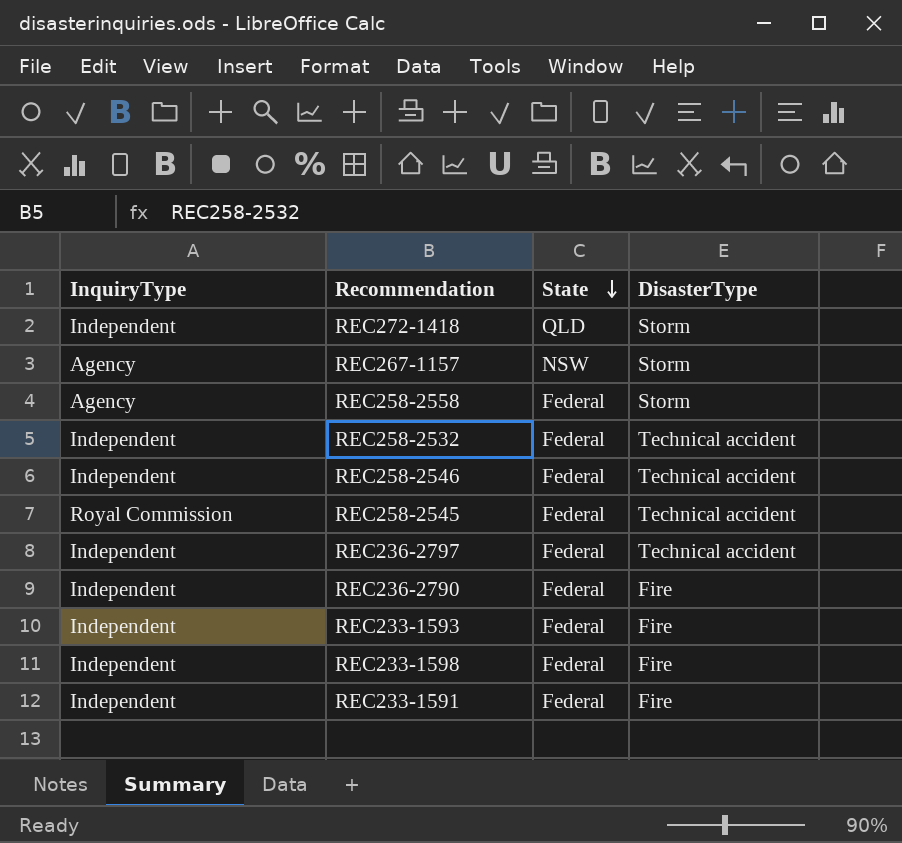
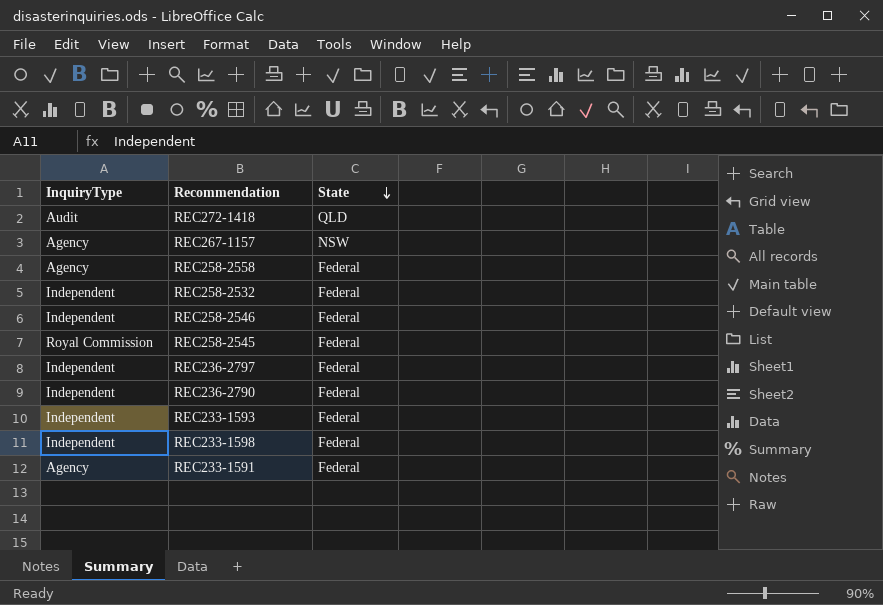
column DisasterType | position: 4 -> none
REC272-1418 | InquiryType: Independent -> Audit
REC233-1591 | InquiryType: Independent -> Agency

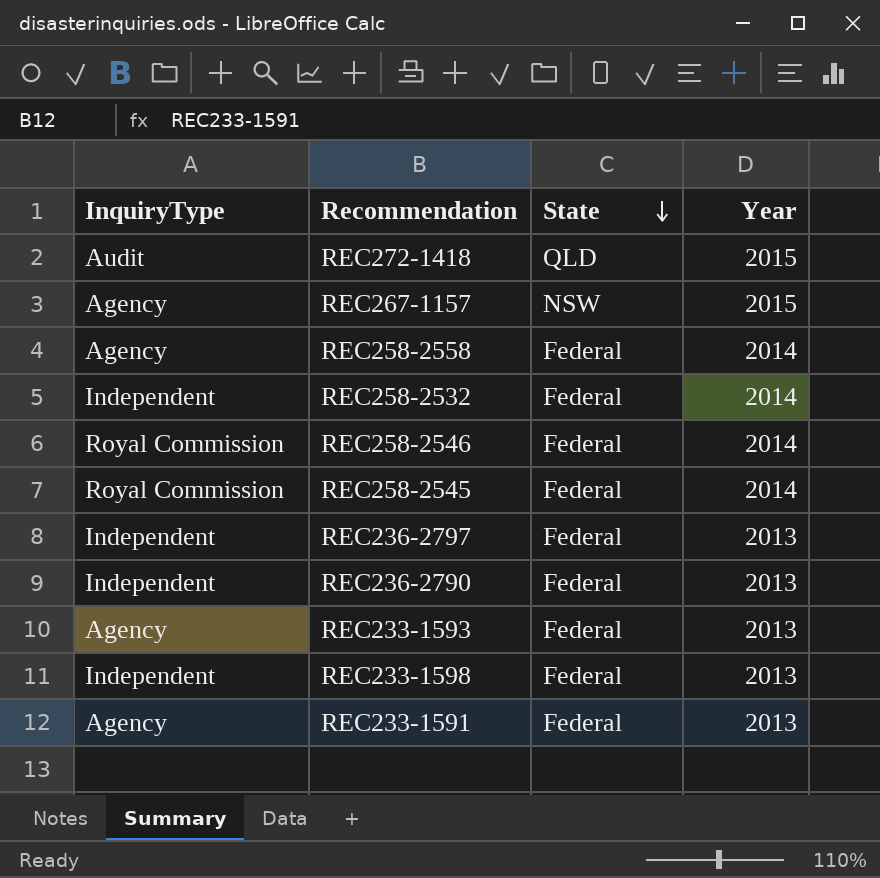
column Year | position: none -> 4
REC258-2546 | InquiryType: Independent -> Royal Commission
REC233-1593 | InquiryType: Independent -> Agency

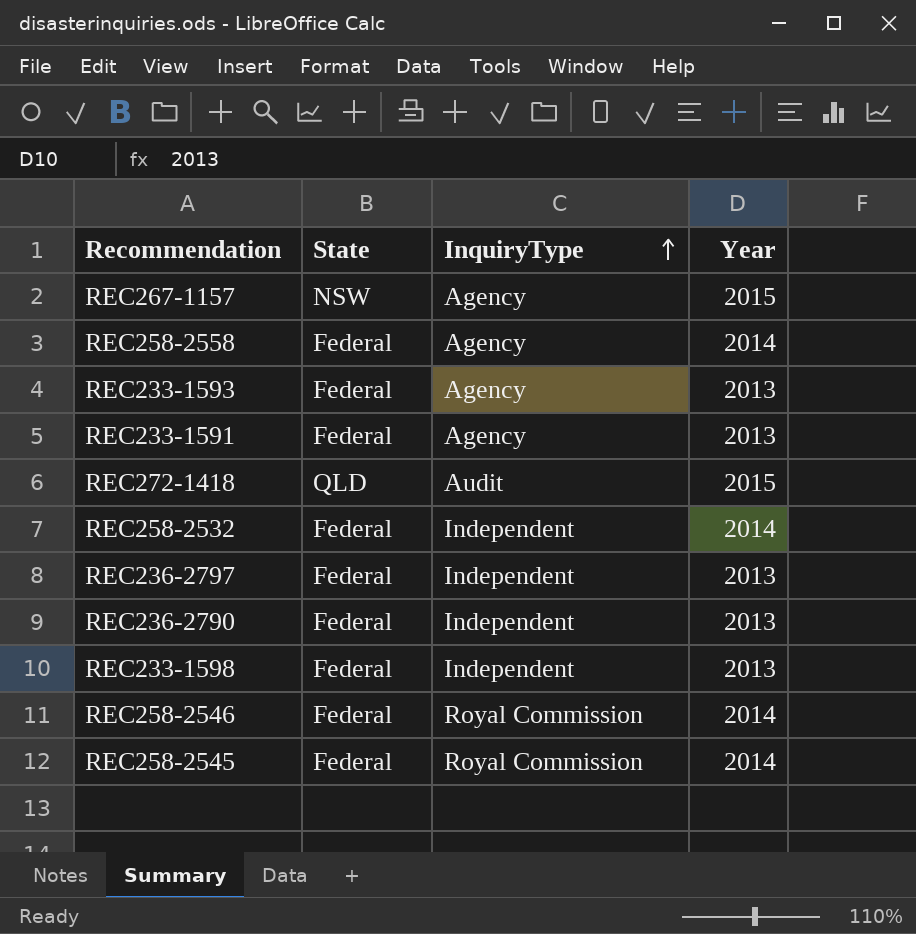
row order: State descending -> InquiryType ascending
column InquiryType | position: 1 -> 3

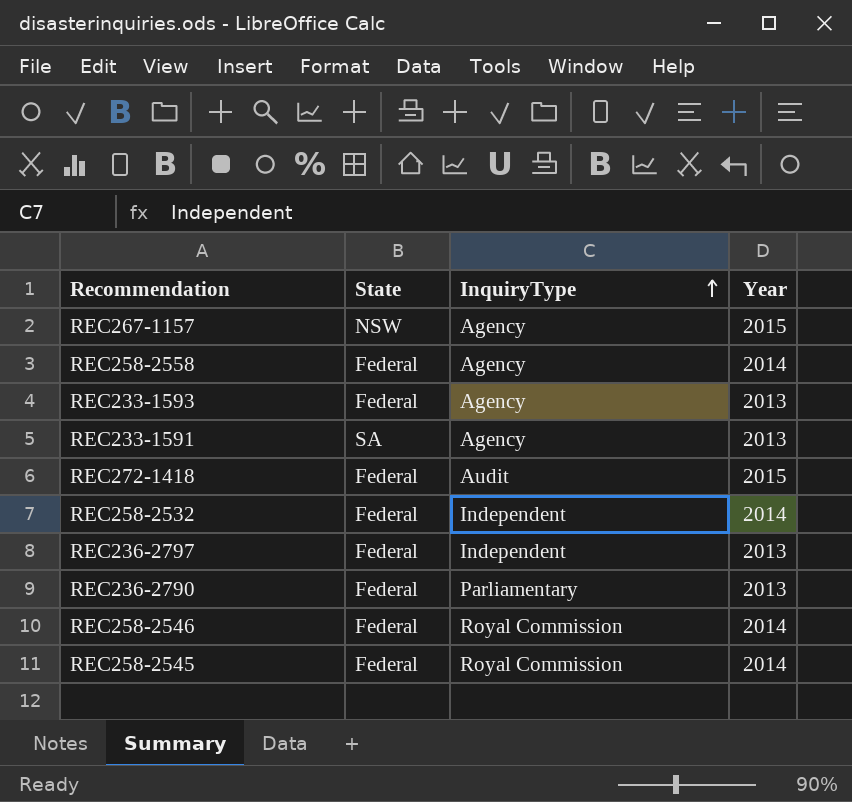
row REC233-1598: Federal | Independent | 2013 -> none
REC233-1591 | State: Federal -> SA
REC272-1418 | State: QLD -> Federal
REC236-2790 | InquiryType: Independent -> Parliamentary

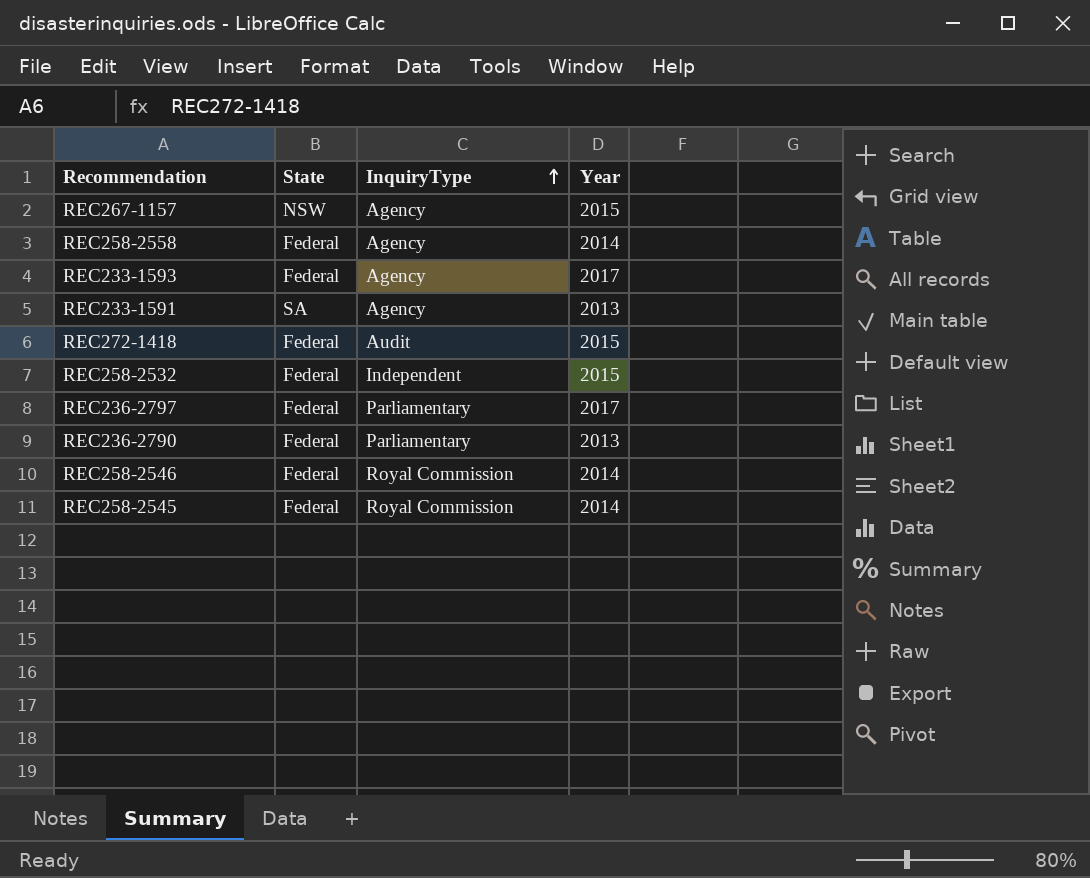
REC233-1593 | Year: 2013 -> 2017
REC258-2532 | Year: 2014 -> 2015
REC236-2797 | InquiryType: Independent -> Parliamentary
REC236-2797 | Year: 2013 -> 2017

